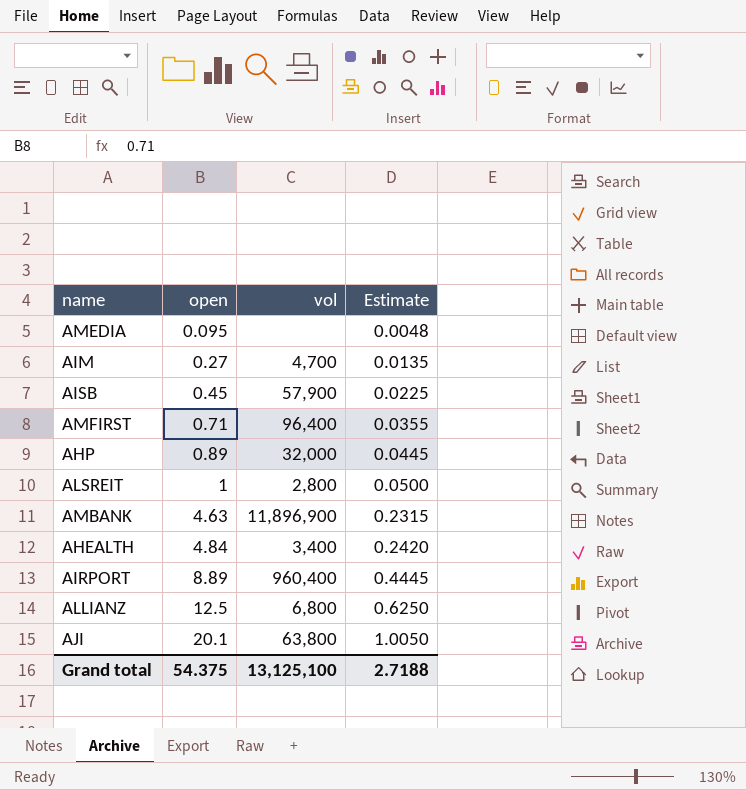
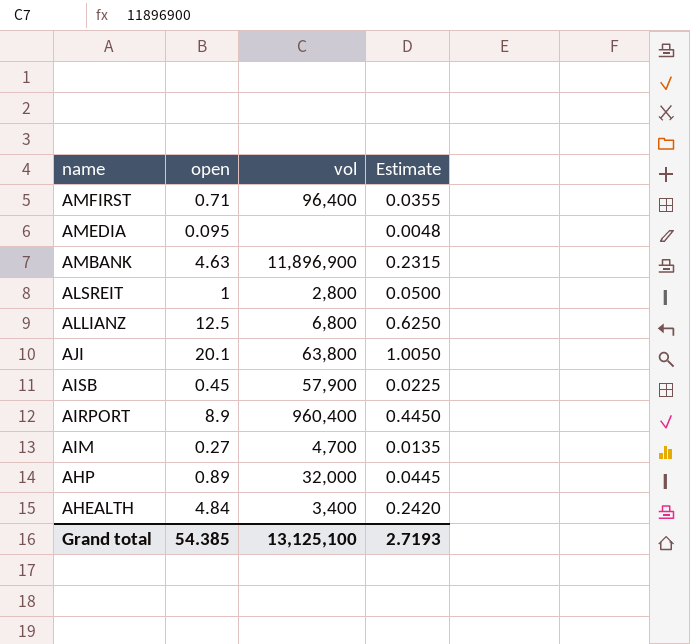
row order: open ascending -> name descending
AIRPORT | open: 8.89 -> 8.9
AIRPORT | Estimate: 0.4445 -> 0.4450
Grand total | open: 54.375 -> 54.385
Grand total | Estimate: 2.7188 -> 2.7193

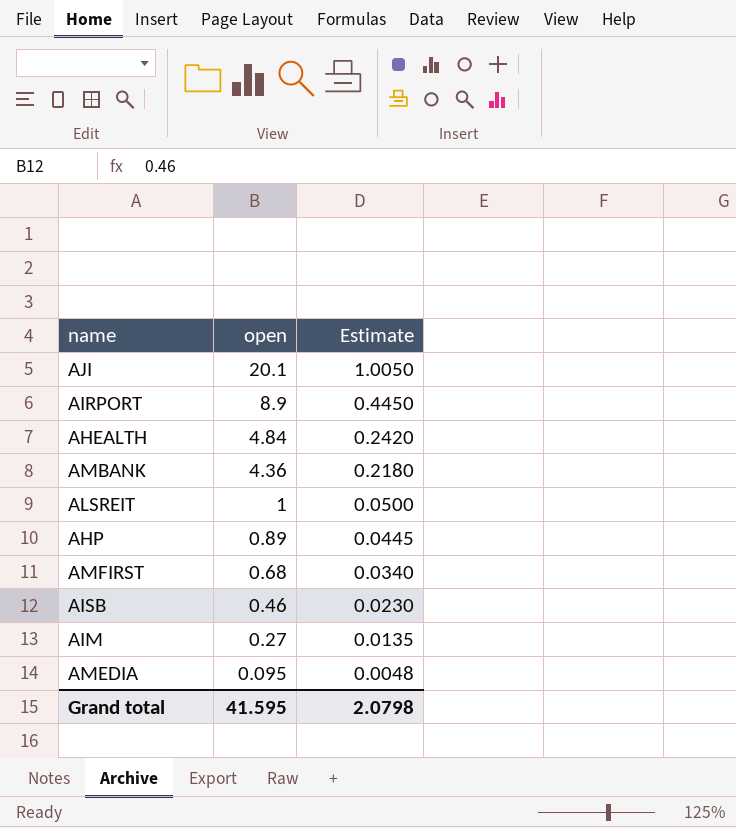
row order: name descending -> open descending
column vol | position: 3 -> none
row ALLIANZ: 12.5 | 6,800 | 0.6250 -> none
AMBANK | open: 4.63 -> 4.36
AMBANK | Estimate: 0.2315 -> 0.2180
AMFIRST | open: 0.71 -> 0.68
AMFIRST | Estimate: 0.0355 -> 0.0340
AISB | open: 0.45 -> 0.46
AISB | Estimate: 0.0225 -> 0.0230
Grand total | open: 54.385 -> 41.595
Grand total | Estimate: 2.7193 -> 2.0798

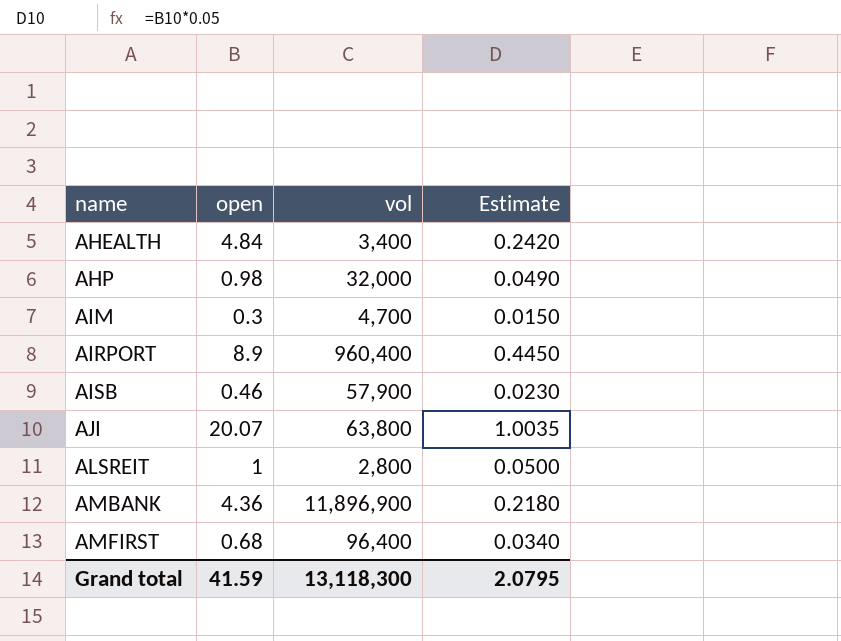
row order: open descending -> name ascending
column vol | position: none -> 3
row AMEDIA: 0.095 | 0.0048 -> none
AHP | open: 0.89 -> 0.98
AHP | Estimate: 0.0445 -> 0.0490
AIM | open: 0.27 -> 0.3
AIM | Estimate: 0.0135 -> 0.0150
AJI | open: 20.1 -> 20.07
AJI | Estimate: 1.0050 -> 1.0035
Grand total | open: 41.595 -> 41.59
Grand total | Estimate: 2.0798 -> 2.0795

